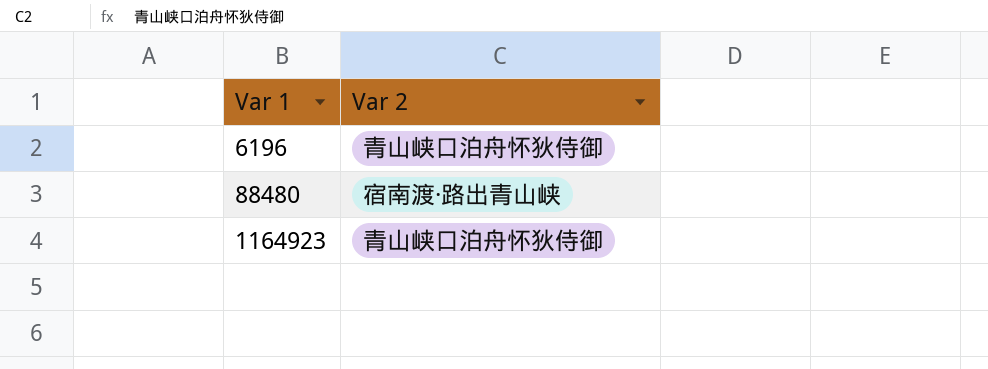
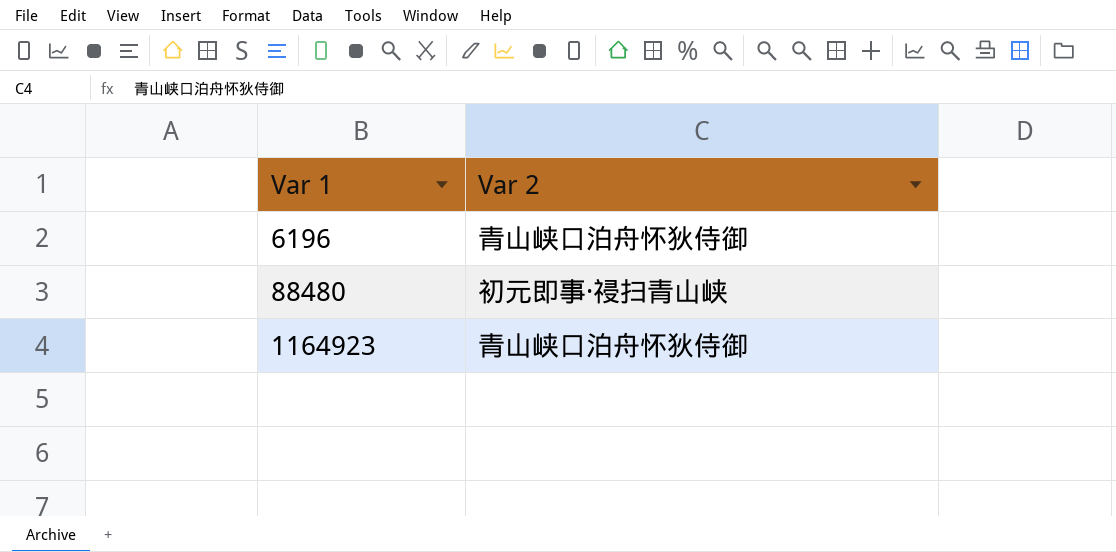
88480 | Var 2: 宿南渡·路出青山峡 -> 初元即事·祲扫青山峡

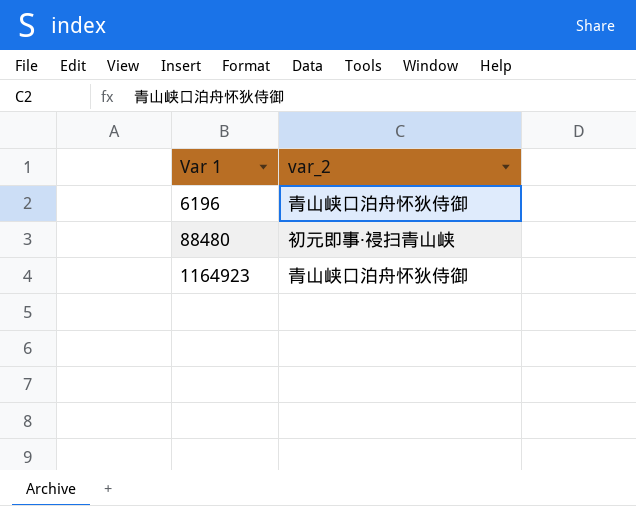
column name: Var 2 -> var_2

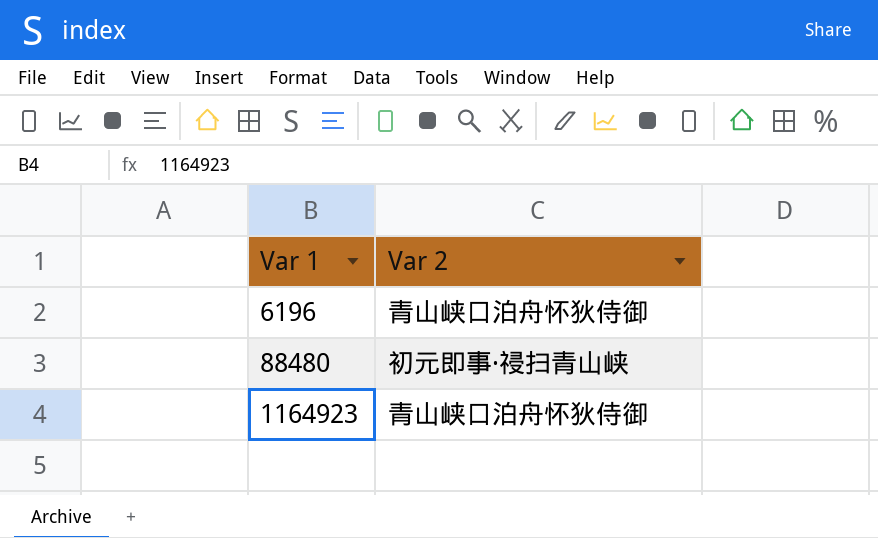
column name: var_2 -> Var 2

